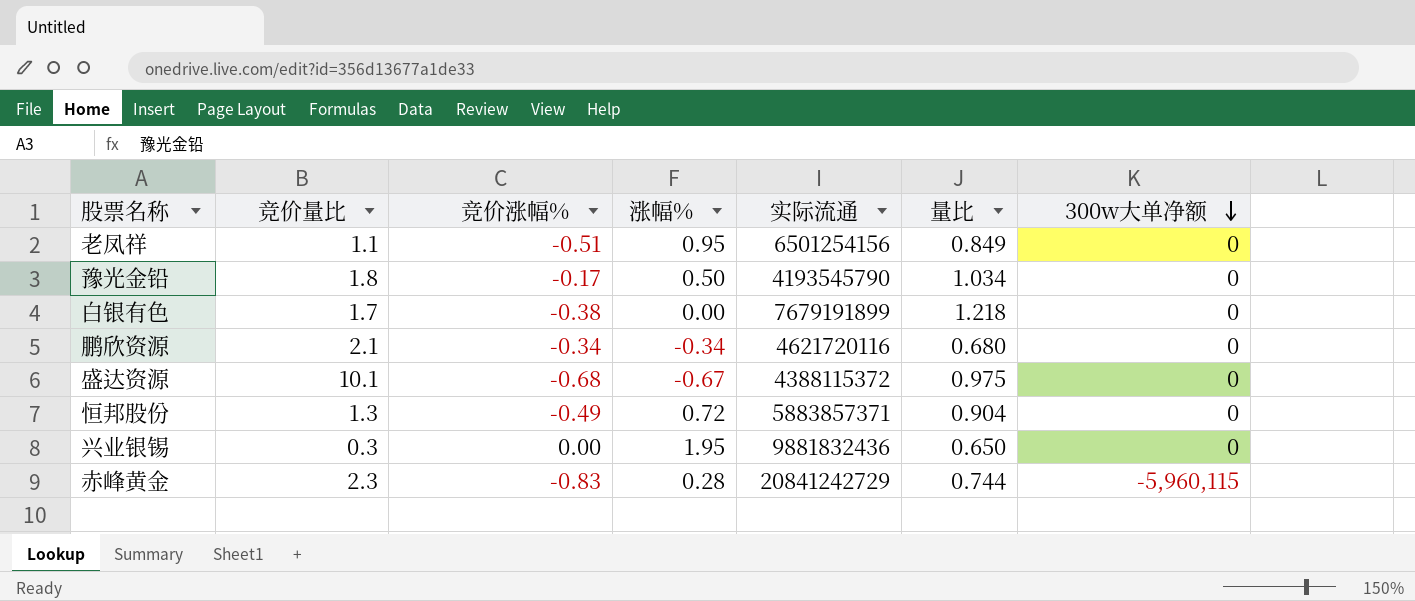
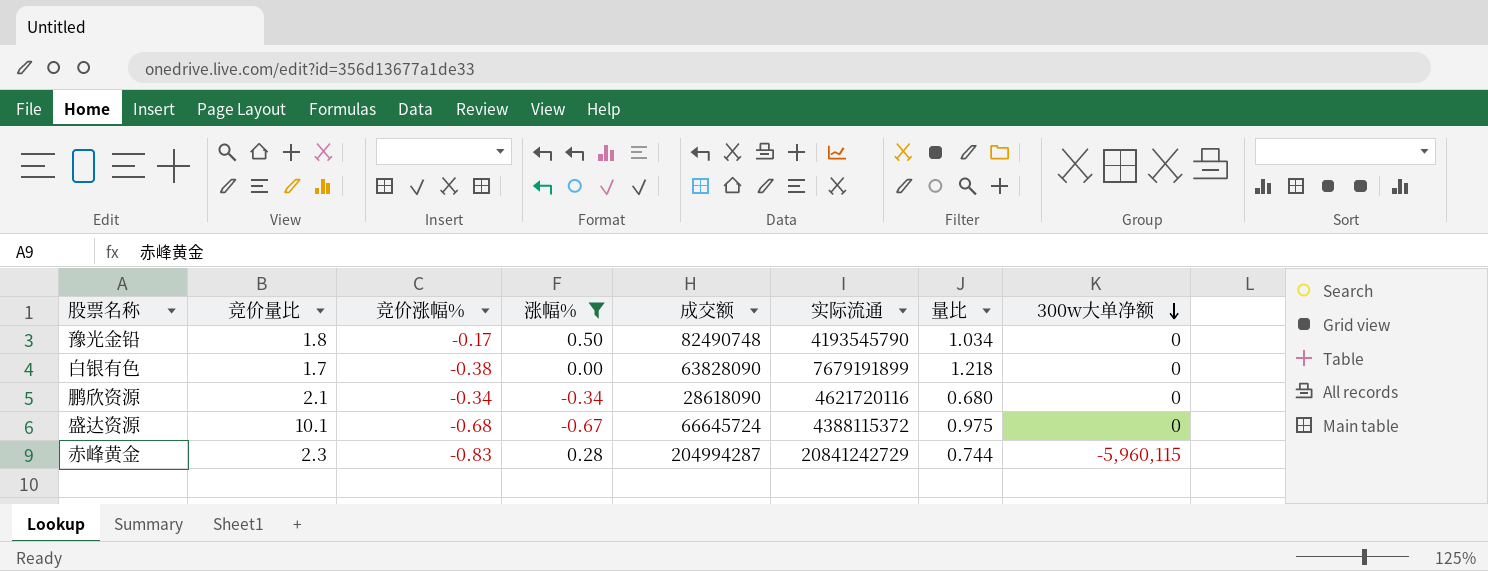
filter: none -> 涨幅% <= 0.50
column 成交额 | position: none -> 5

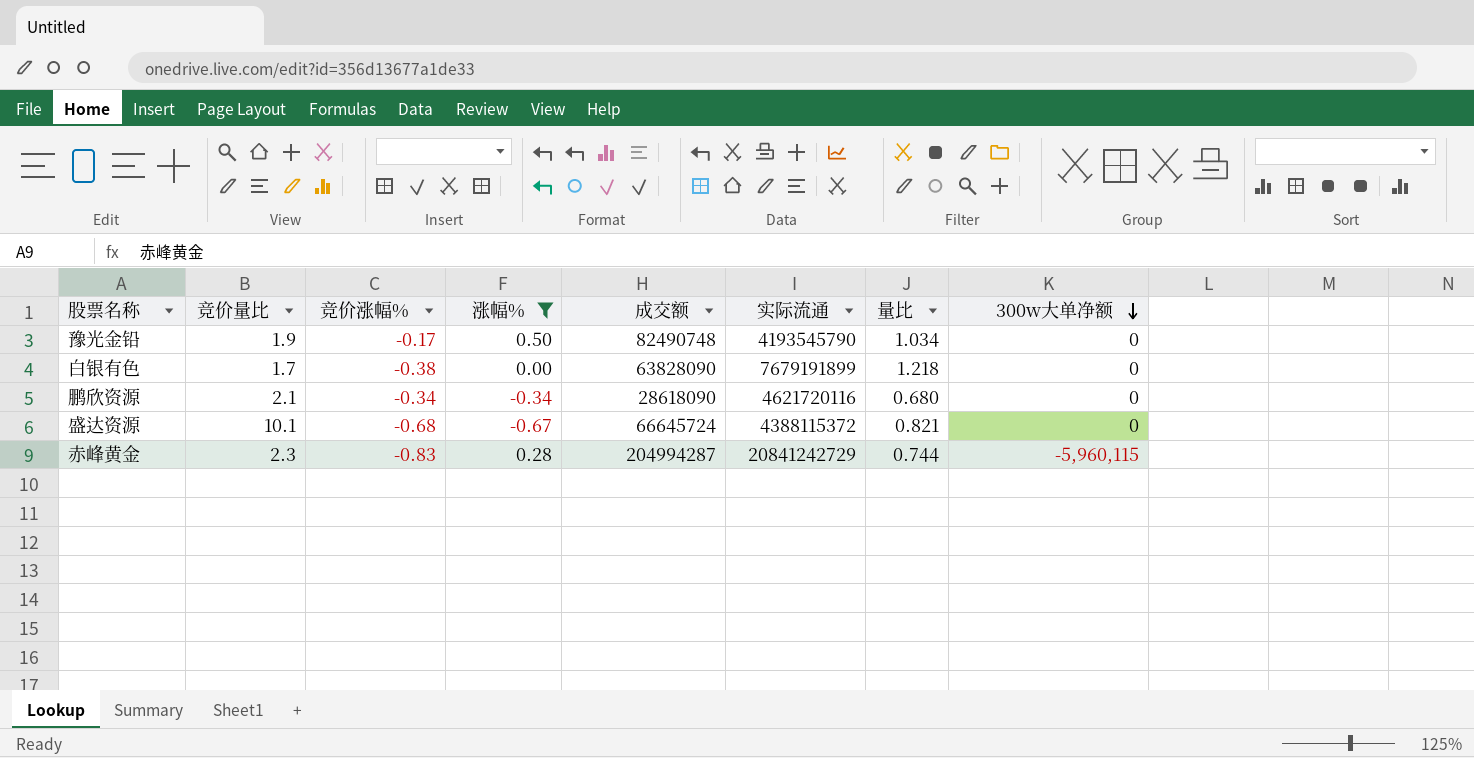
豫光金铅 | 竞价量比: 1.8 -> 1.9
盛达资源 | 量比: 0.975 -> 0.821

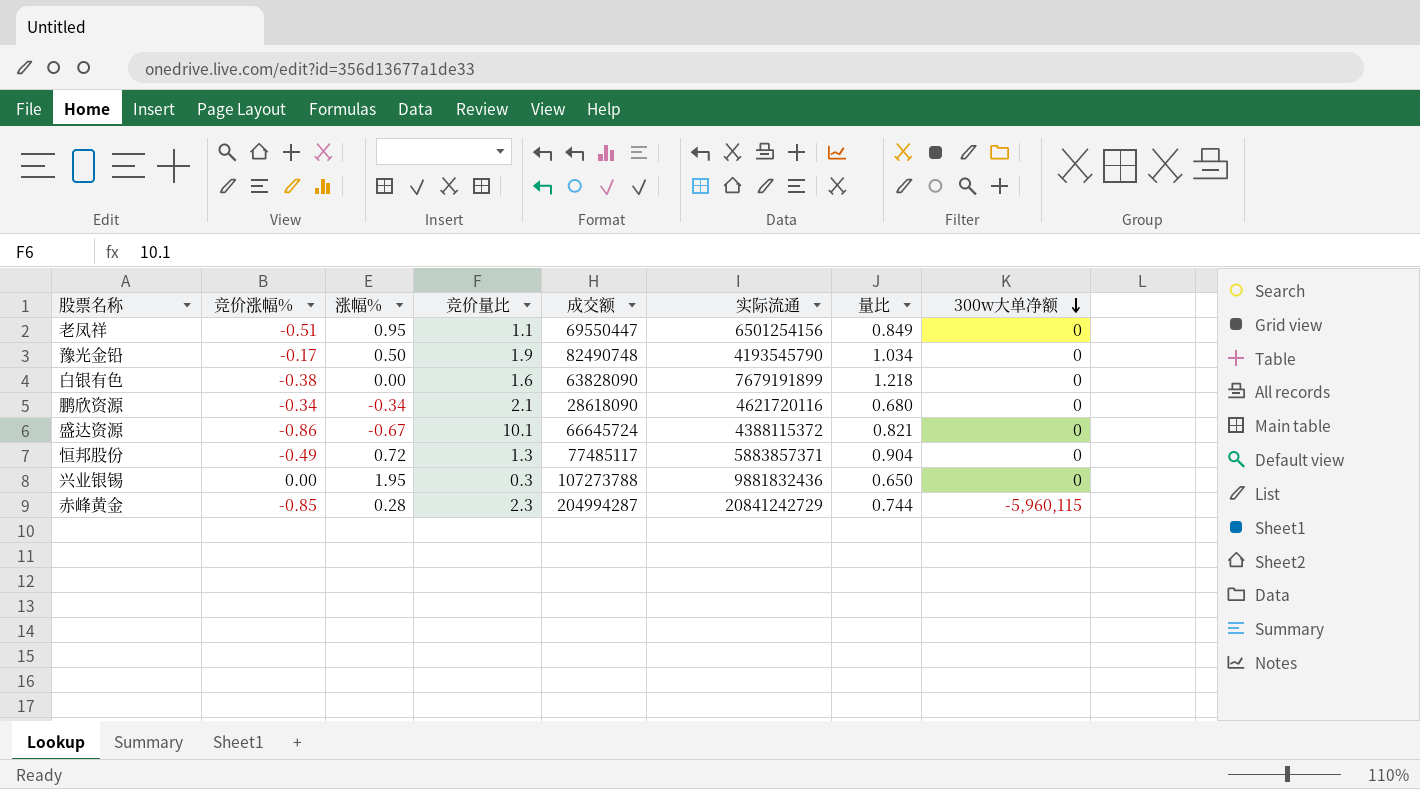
filter: 涨幅% <= 0.50 -> none
column 竞价量比 | position: 2 -> 4
白银有色 | 竞价量比: 1.7 -> 1.6
盛达资源 | 竞价涨幅%: -0.68 -> -0.86
赤峰黄金 | 竞价涨幅%: -0.83 -> -0.85

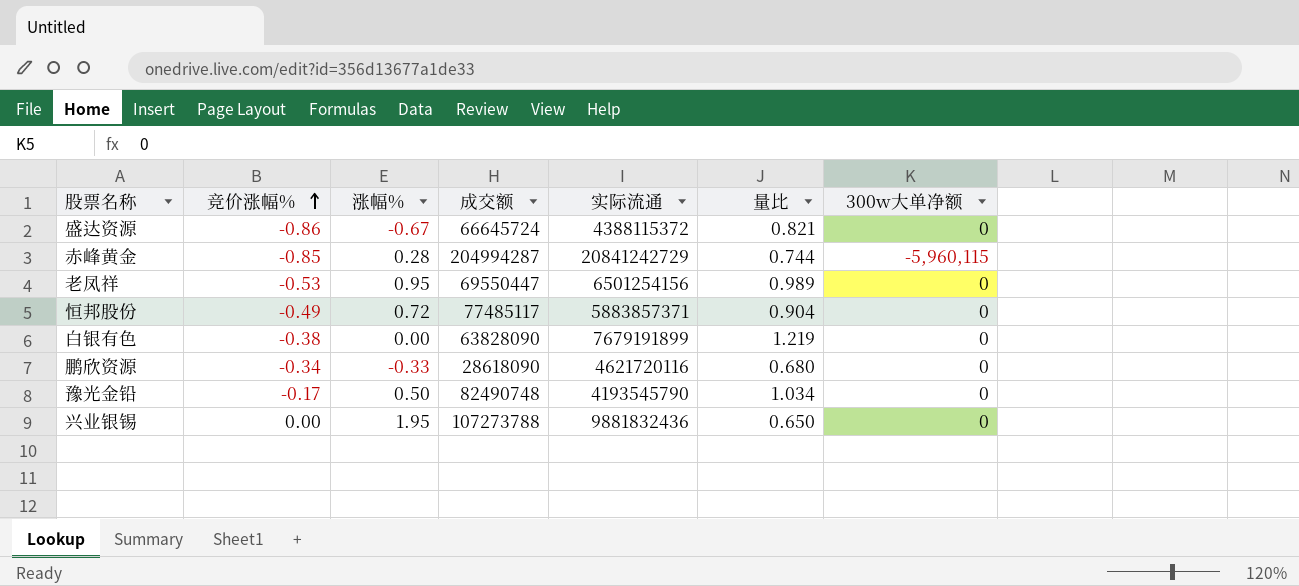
row order: 300w大单净额 descending -> 竞价涨幅% ascending
column 竞价量比 | position: 4 -> none
老凤祥 | 竞价涨幅%: -0.51 -> -0.53
老凤祥 | 量比: 0.849 -> 0.989
白银有色 | 量比: 1.218 -> 1.219
鹏欣资源 | 涨幅%: -0.34 -> -0.33

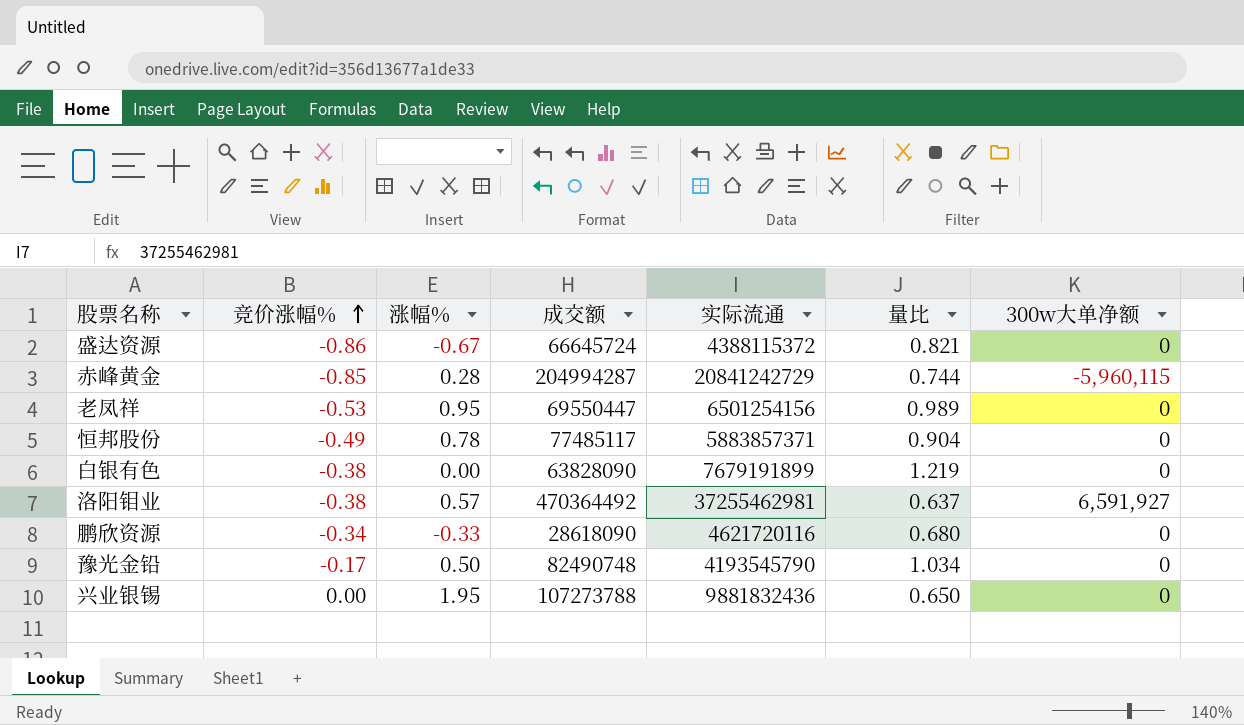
恒邦股份 | 涨幅%: 0.72 -> 0.78
row 洛阳钼业: none -> -0.38 | 0.57 | 470364492 | 37255462981 | 0.637 | 6,591,927

